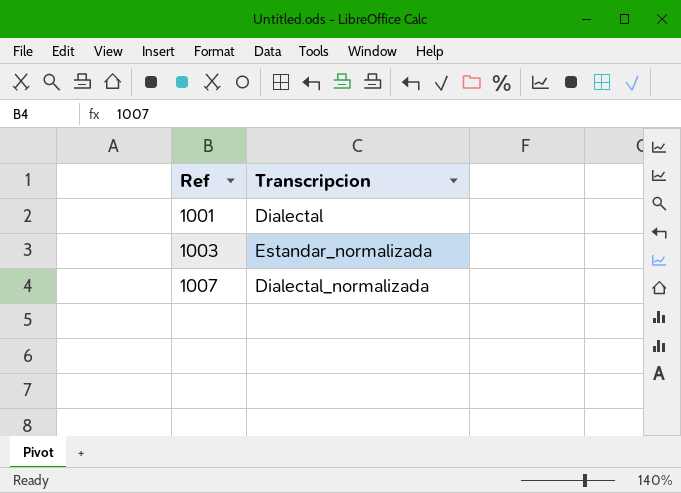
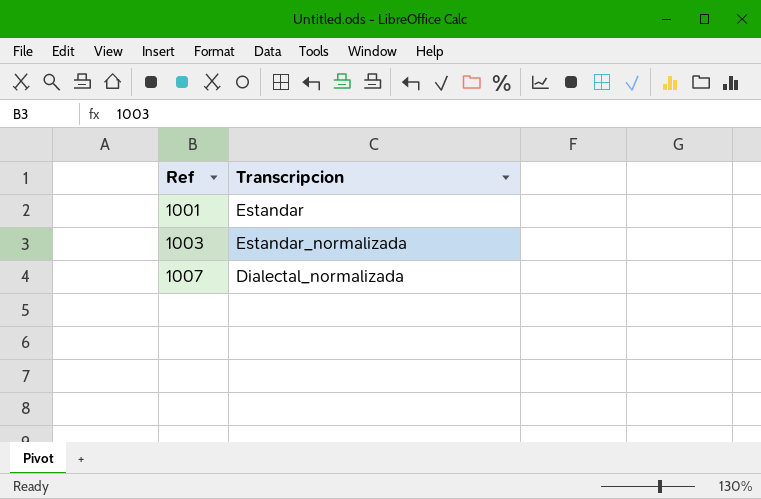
1001 | Transcripcion: Dialectal -> Estandar

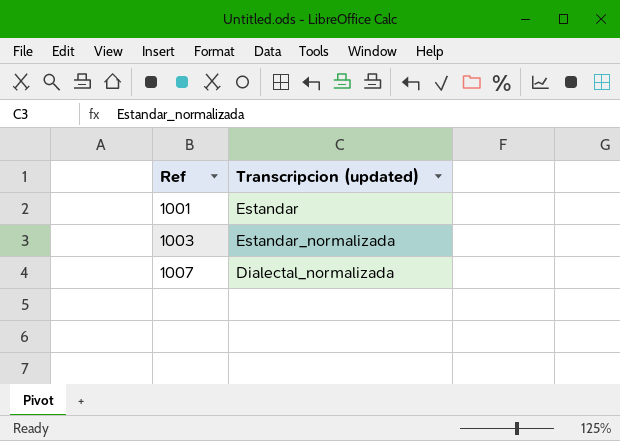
column name: Transcripcion -> Transcripcion (updated)

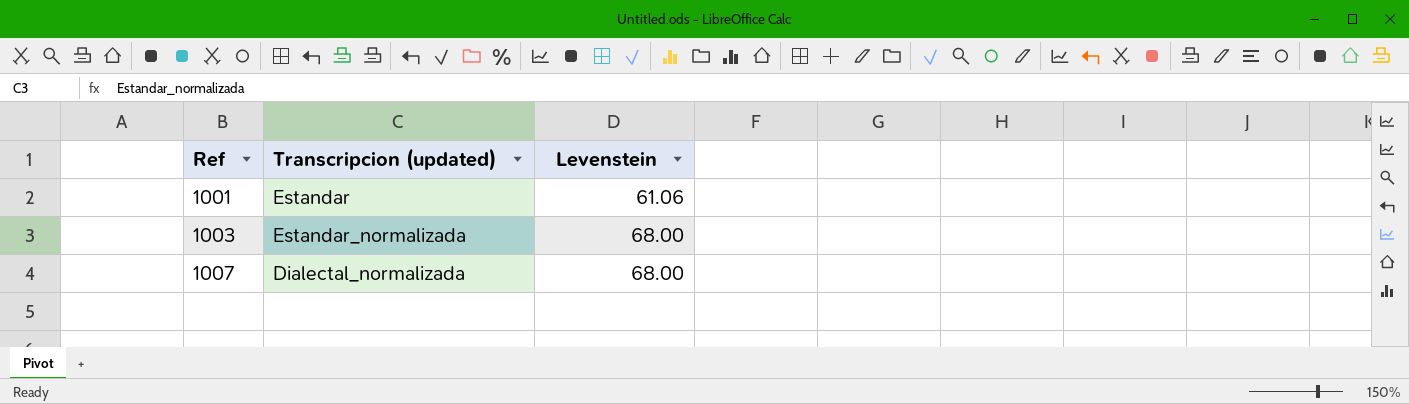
column Levenstein | position: none -> 3

